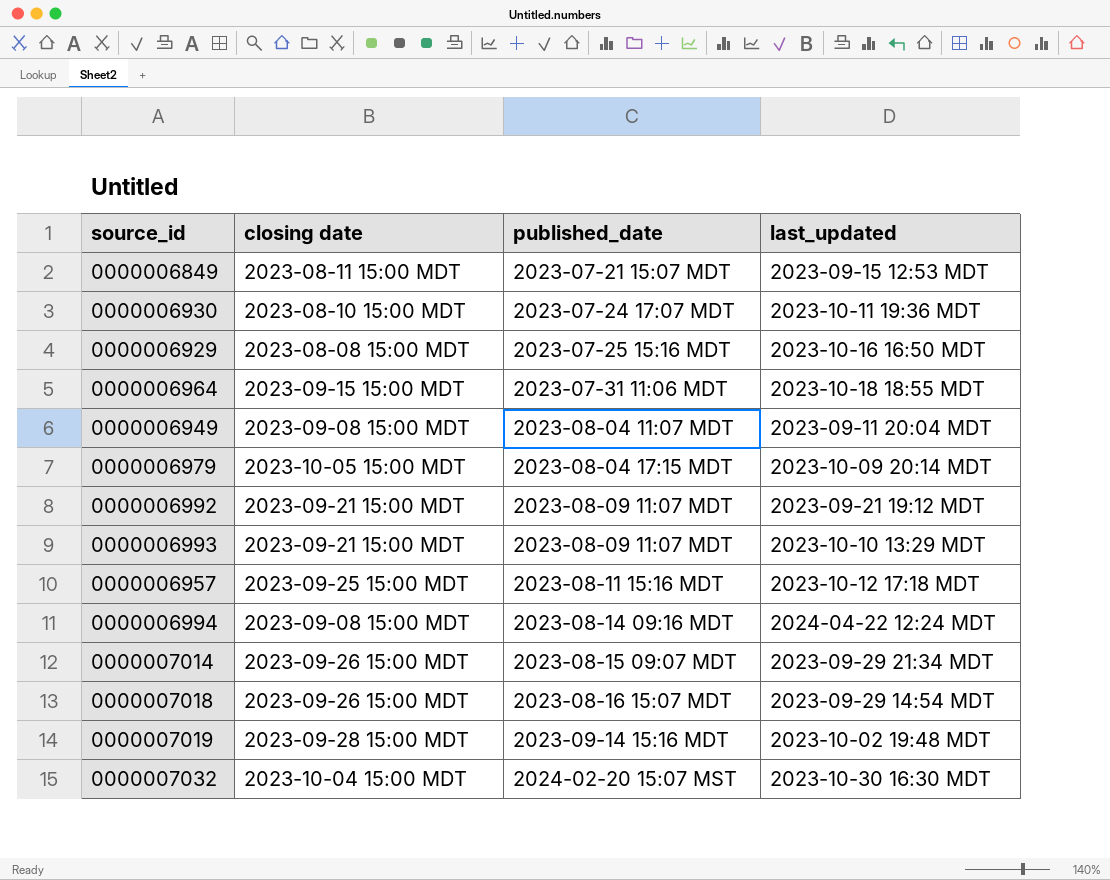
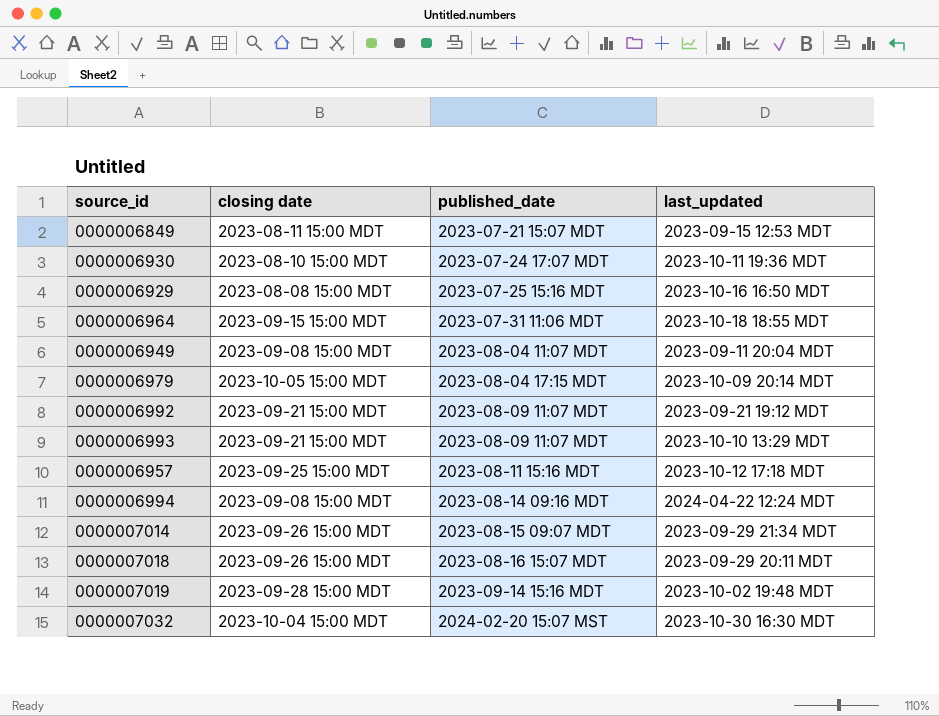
0000007018 | last_updated: 2023-09-29 14:54 MDT -> 2023-09-29 20:11 MDT

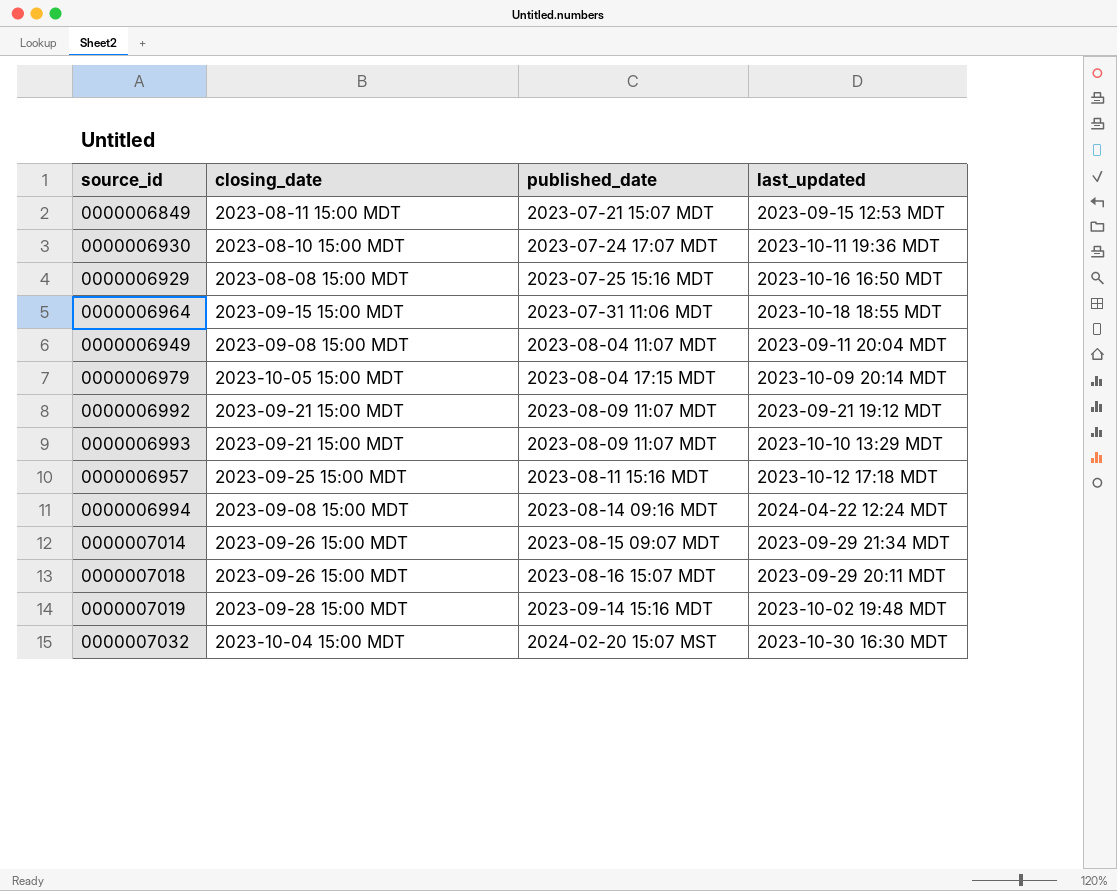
column name: closing date -> closing_date

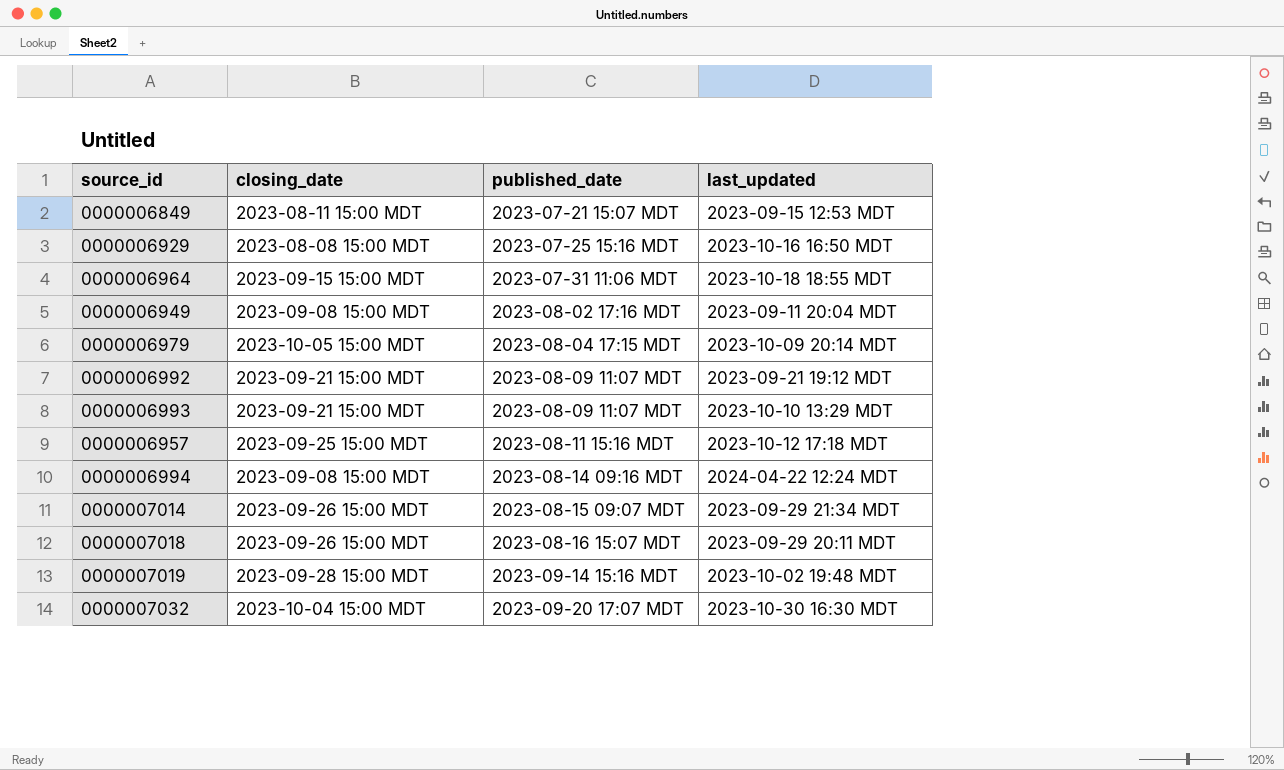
row 0000006930: 2023-08-10 15:00 MDT | 2023-07-24 17:07 MDT | 2023-10-11 19:36 MDT -> none
0000006949 | published_date: 2023-08-04 11:07 MDT -> 2023-08-02 17:16 MDT
0000007032 | published_date: 2024-02-20 15:07 MST -> 2023-09-20 17:07 MDT

